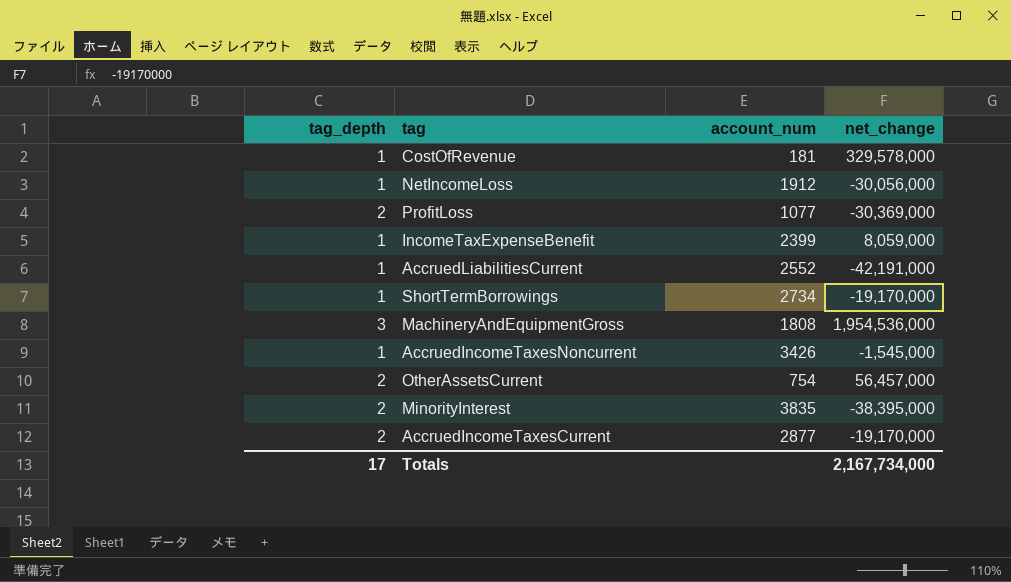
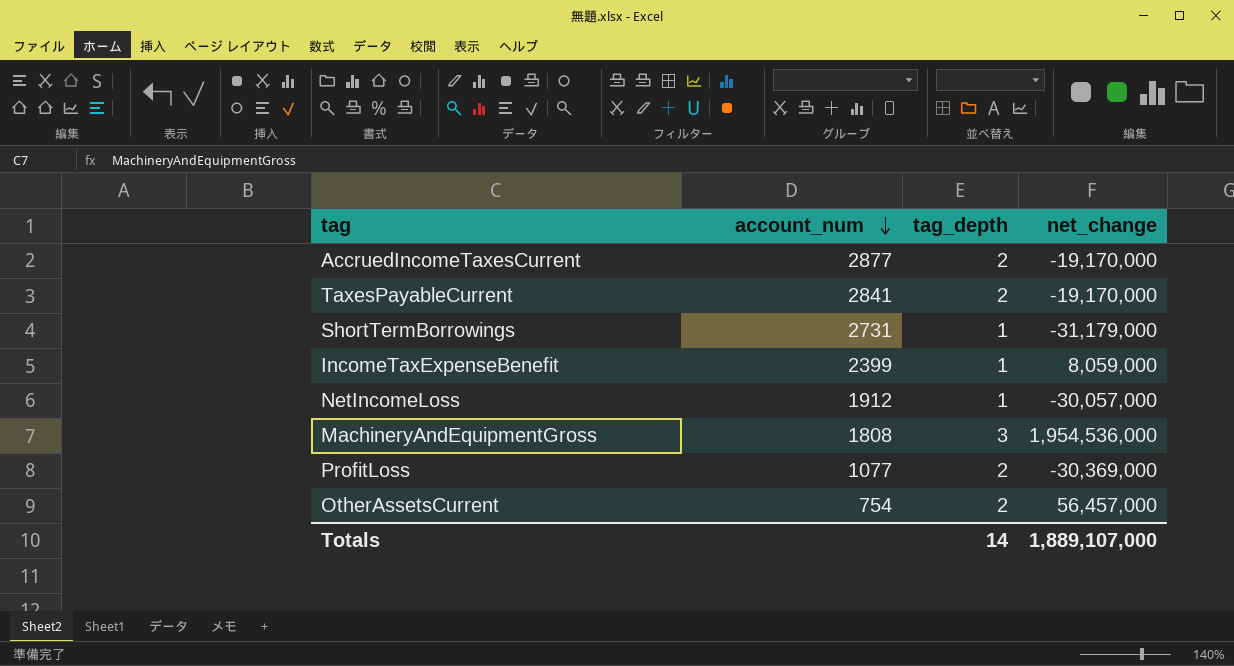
row order: none -> account_num descending
column tag_depth | position: 1 -> 3
row CostOfRevenue: 1 | 181 | 329,578,000 -> none
row AccruedLiabilitiesCurrent: 1 | 2552 | -42,191,000 -> none
row AccruedIncomeTaxesNoncurrent: 1 | 3426 | -1,545,000 -> none
row MinorityInterest: 2 | 3835 | -38,395,000 -> none
row TaxesPayableCurrent: none -> 2841 | 2 | -19,170,000
ShortTermBorrowings | account_num: 2734 -> 2731
ShortTermBorrowings | net_change: -19,170,000 -> -31,179,000
NetIncomeLoss | net_change: -30,056,000 -> -30,057,000
Totals | tag_depth: 17 -> 14
Totals | net_change: 2,167,734,000 -> 1,889,107,000

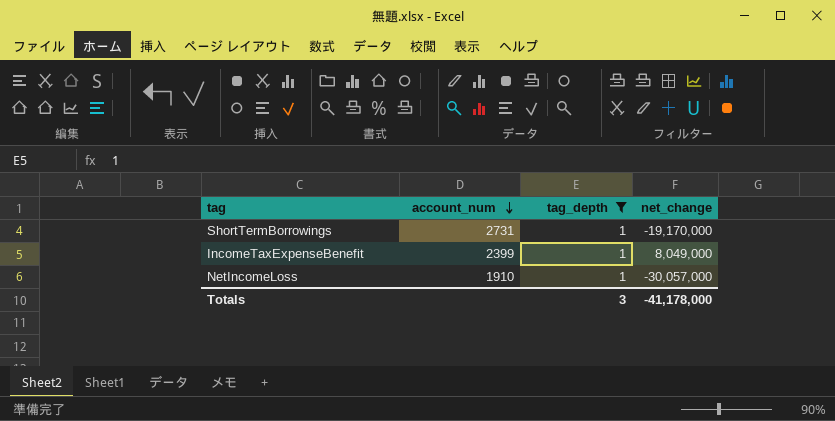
filter: none -> tag_depth = 1
ShortTermBorrowings | net_change: -31,179,000 -> -19,170,000
IncomeTaxExpenseBenefit | net_change: 8,059,000 -> 8,049,000
NetIncomeLoss | account_num: 1912 -> 1910
Totals | tag_depth: 14 -> 3
Totals | net_change: 1,889,107,000 -> -41,178,000

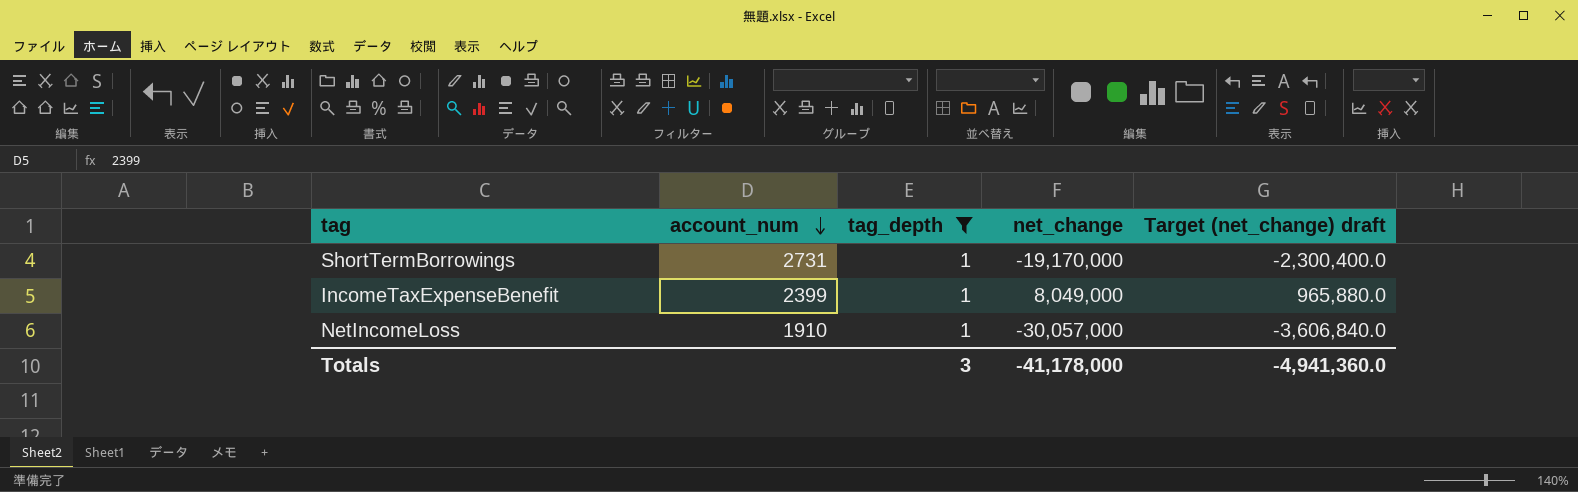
column Target (net_change) draft | formula: none -> [net_change] * 0.12

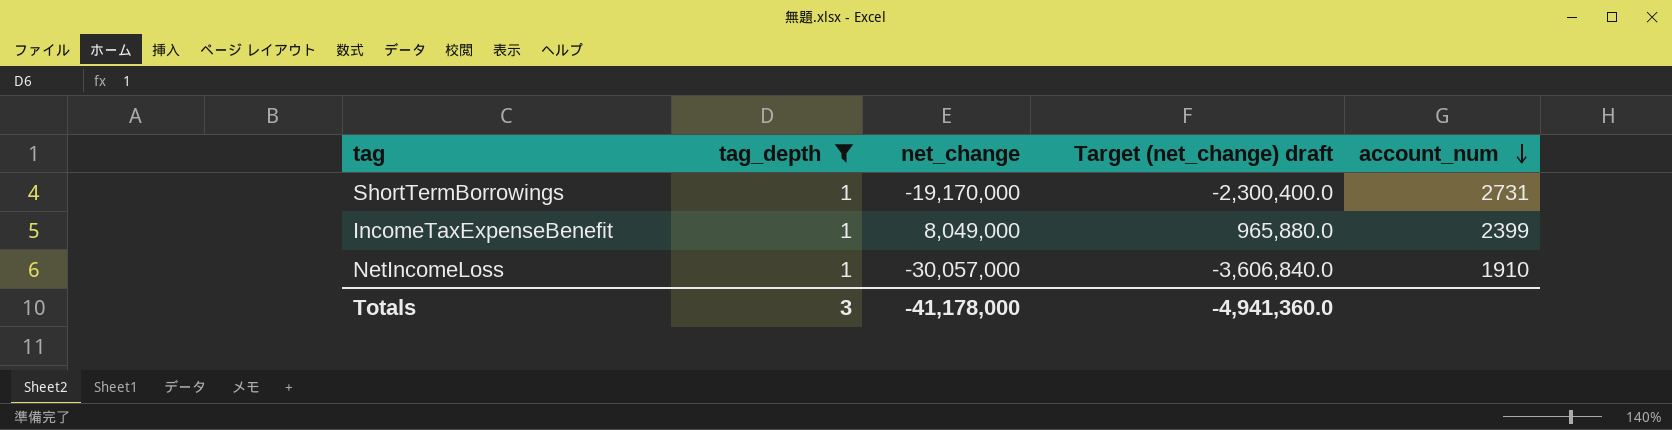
column account_num | position: 2 -> 5

